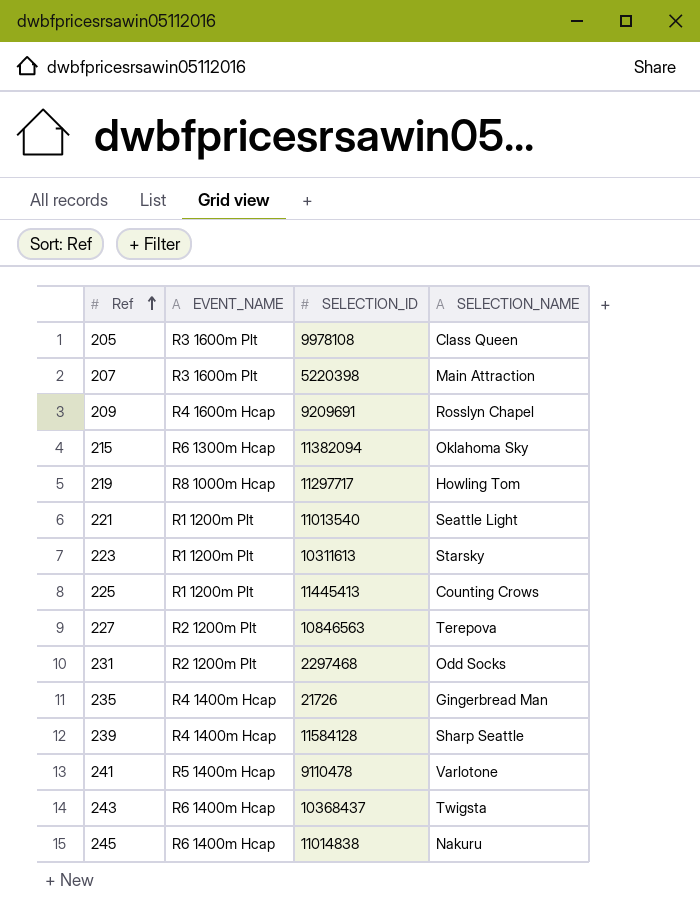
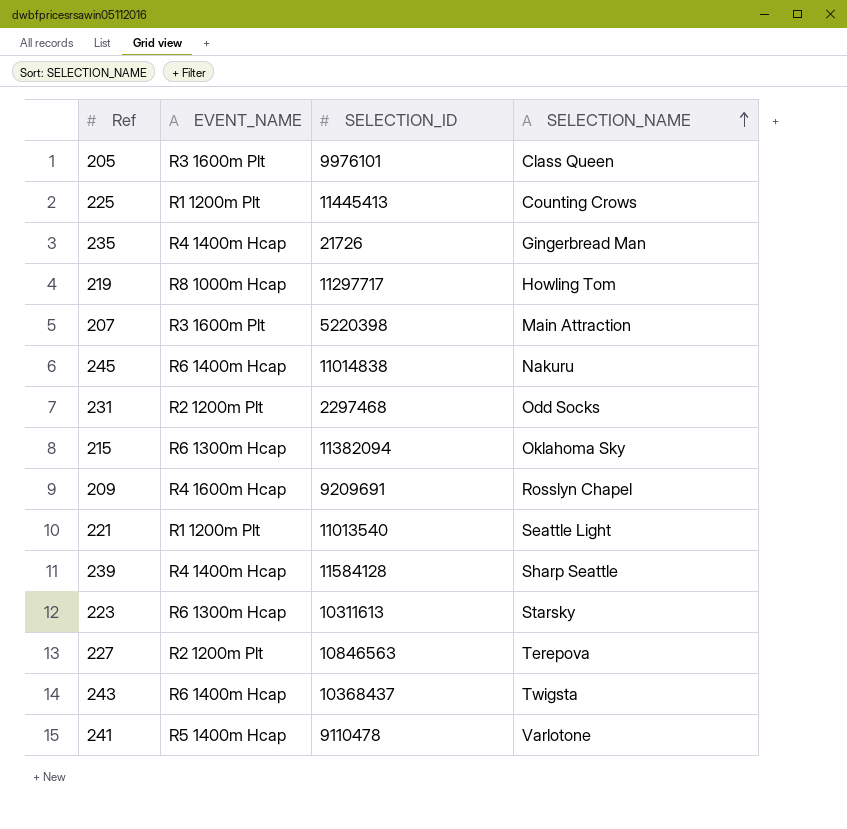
row order: Ref ascending -> SELECTION_NAME ascending
205 | SELECTION_ID: 9978108 -> 9976101
223 | EVENT_NAME: R1 1200m Plt -> R6 1300m Hcap

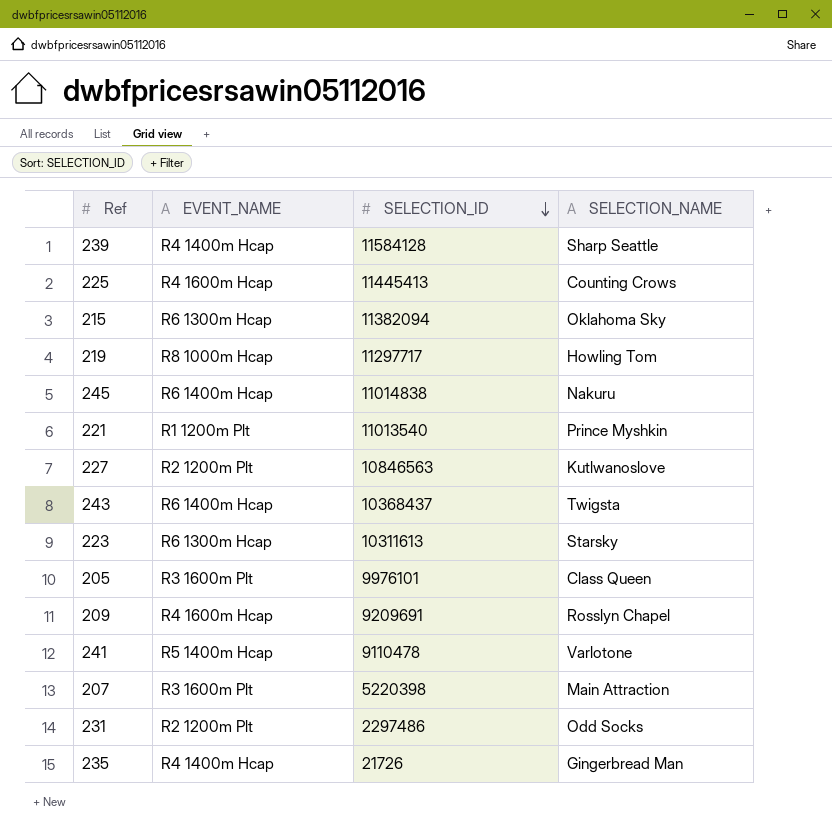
row order: SELECTION_NAME ascending -> SELECTION_ID descending
225 | EVENT_NAME: R1 1200m Plt -> R4 1600m Hcap
221 | SELECTION_NAME: Seattle Light -> Prince Myshkin
227 | SELECTION_NAME: Terepova -> Kutlwanoslove
231 | SELECTION_ID: 2297468 -> 2297486

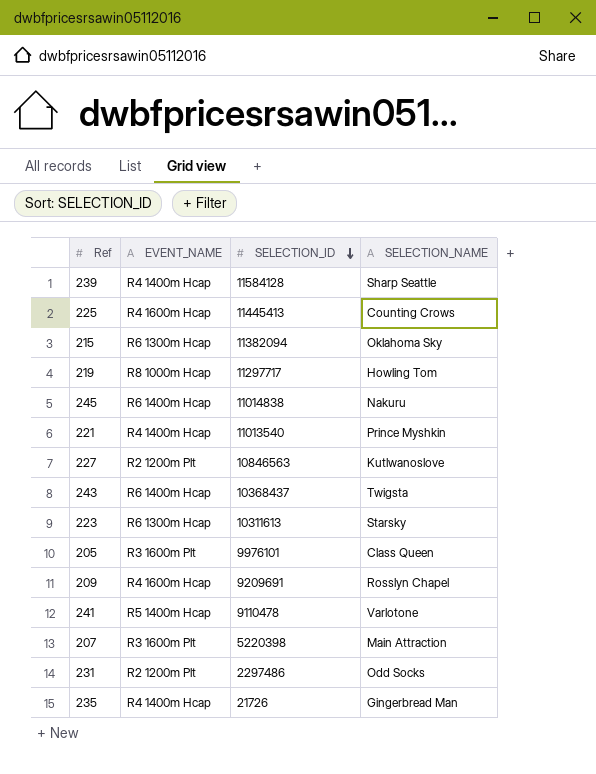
221 | EVENT_NAME: R1 1200m Plt -> R4 1400m Hcap

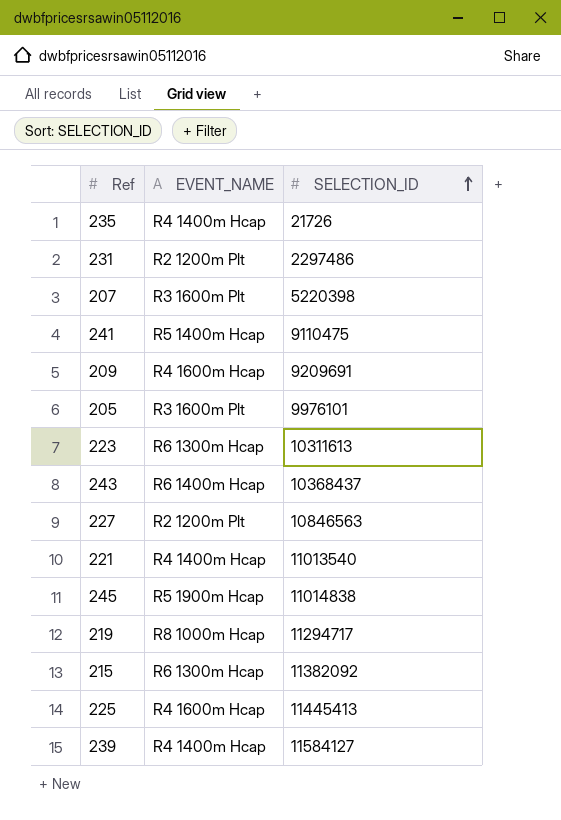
row order: SELECTION_ID descending -> SELECTION_ID ascending
column SELECTION_NAME | position: 4 -> none
241 | SELECTION_ID: 9110478 -> 9110475
245 | EVENT_NAME: R6 1400m Hcap -> R5 1900m Hcap
219 | SELECTION_ID: 11297717 -> 11294717
215 | SELECTION_ID: 11382094 -> 11382092
239 | SELECTION_ID: 11584128 -> 11584127

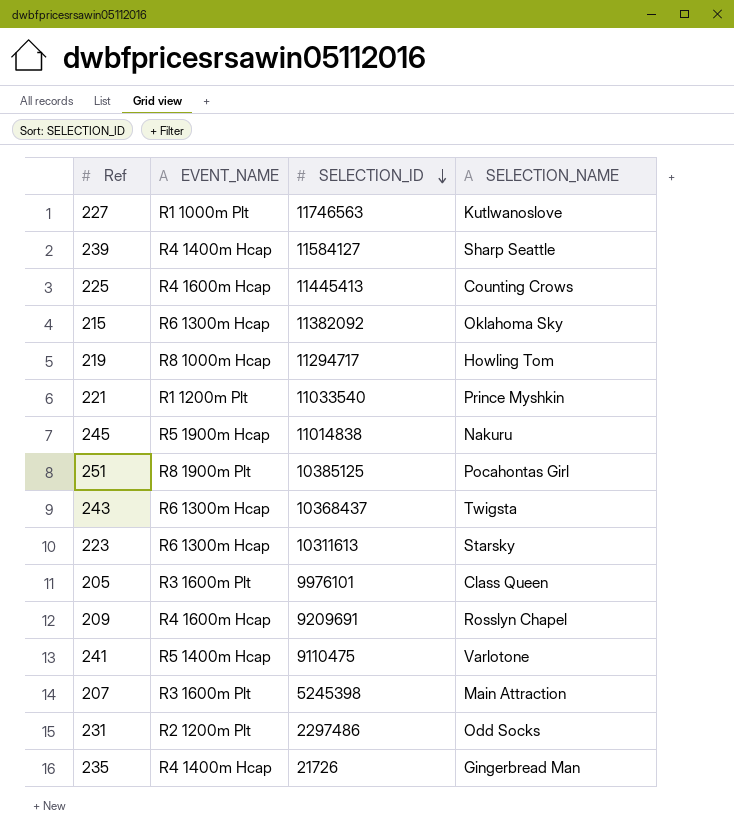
row order: SELECTION_ID ascending -> SELECTION_ID descending
column SELECTION_NAME | position: none -> 4
227 | EVENT_NAME: R2 1200m Plt -> R1 1000m Plt
227 | SELECTION_ID: 10846563 -> 11746563
221 | EVENT_NAME: R4 1400m Hcap -> R1 1200m Plt
221 | SELECTION_ID: 11013540 -> 11033540
row 251: none -> R8 1900m Plt | 10385125 | Pocahontas Girl
243 | EVENT_NAME: R6 1400m Hcap -> R6 1300m Hcap
207 | SELECTION_ID: 5220398 -> 5245398

